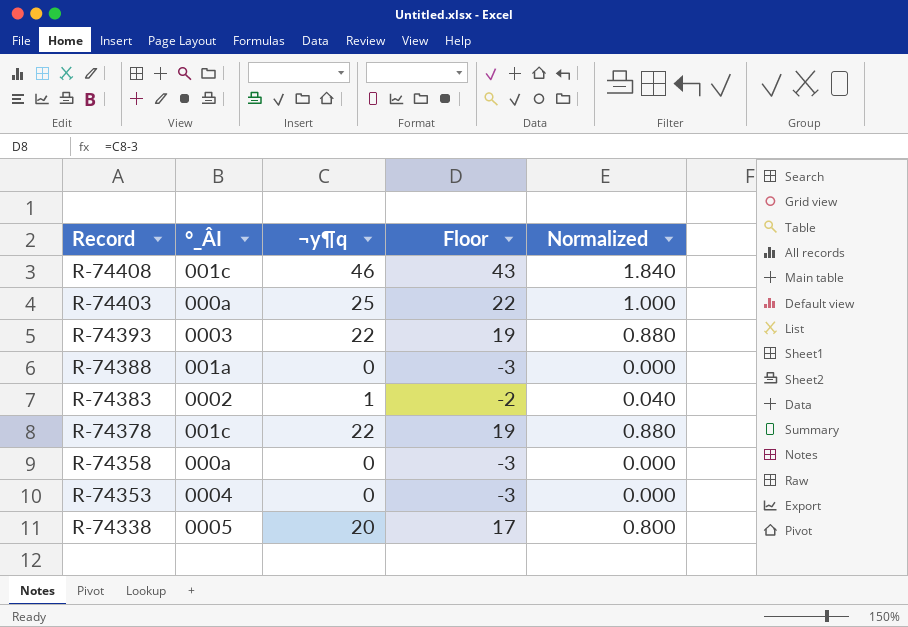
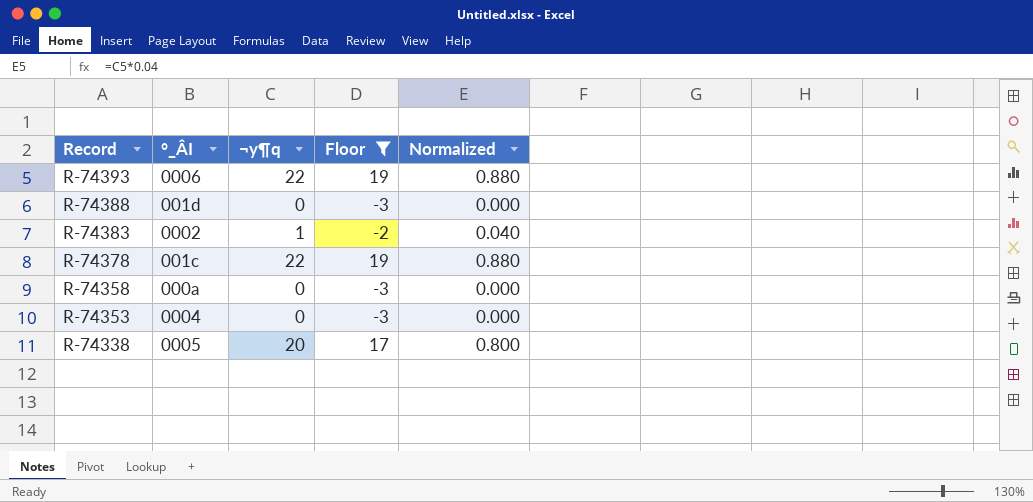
filter: none -> Floor <= 19
R-74393 | °_ÂI: 0003 -> 0006
R-74388 | °_ÂI: 001a -> 001d

